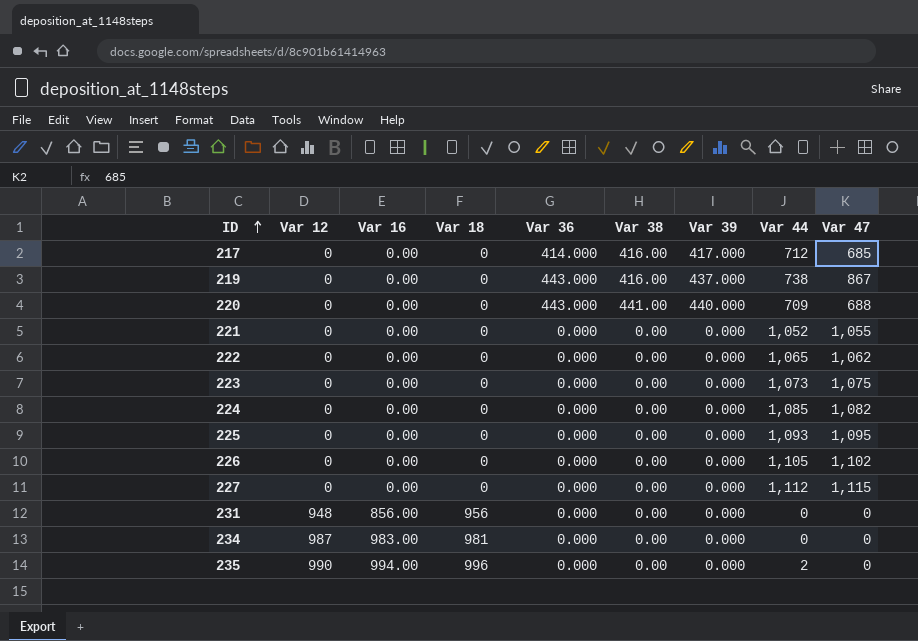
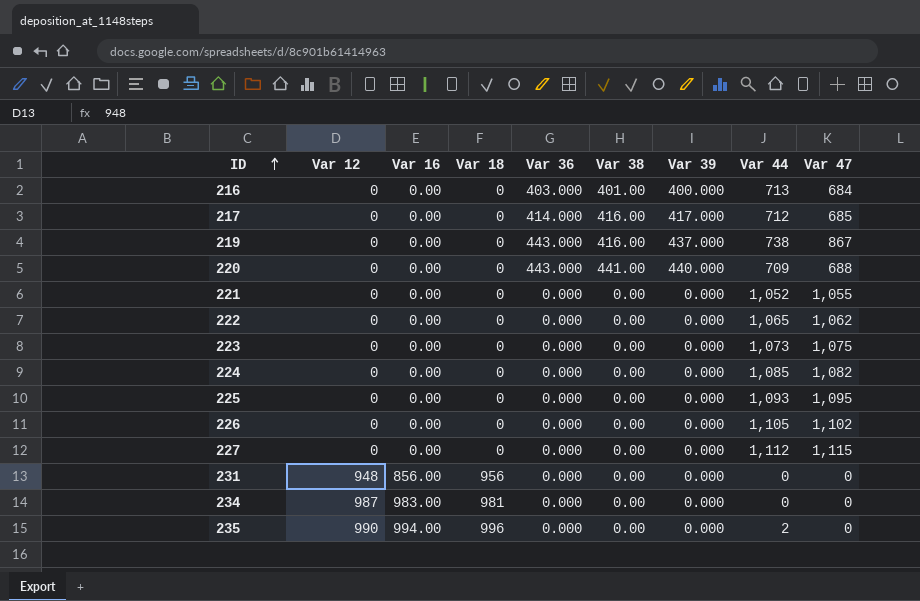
row 216: none -> 0 | 0.00 | 0 | 403.000 | 401.00 | 400.000 | 713 | 684

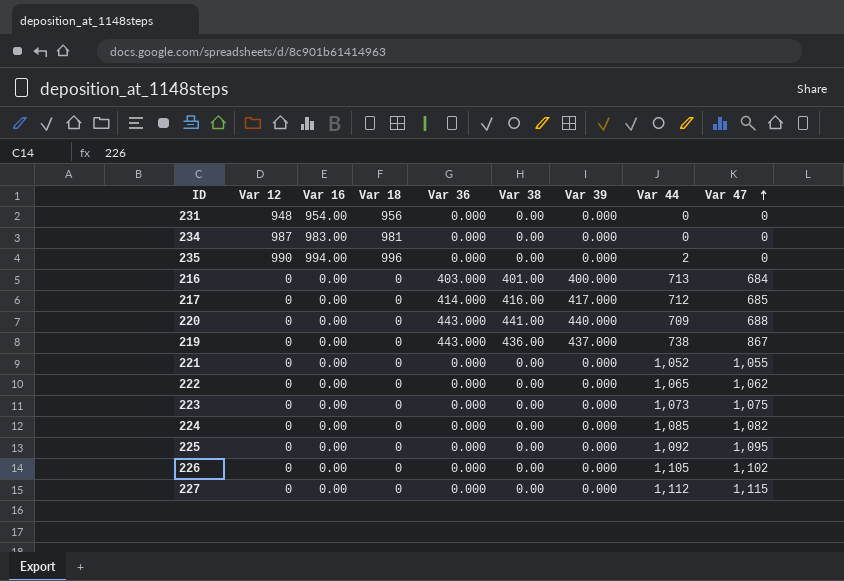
row order: ID ascending -> Var 47 ascending
231 | Var 16: 856.00 -> 954.00
219 | Var 38: 416.00 -> 436.00
225 | Var 44: 1,093 -> 1,092

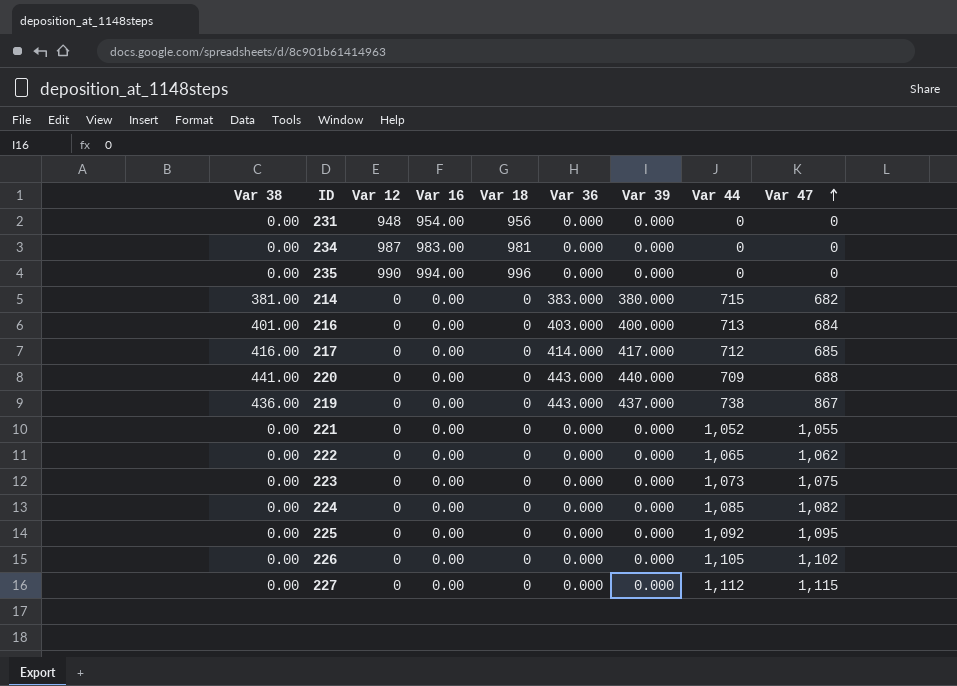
column Var 38 | position: 6 -> 1
235 | Var 44: 2 -> 0
row 214: none -> 381.00 | 0 | 0.00 | 0 | 383.000 | 380.000 | 715 | 682

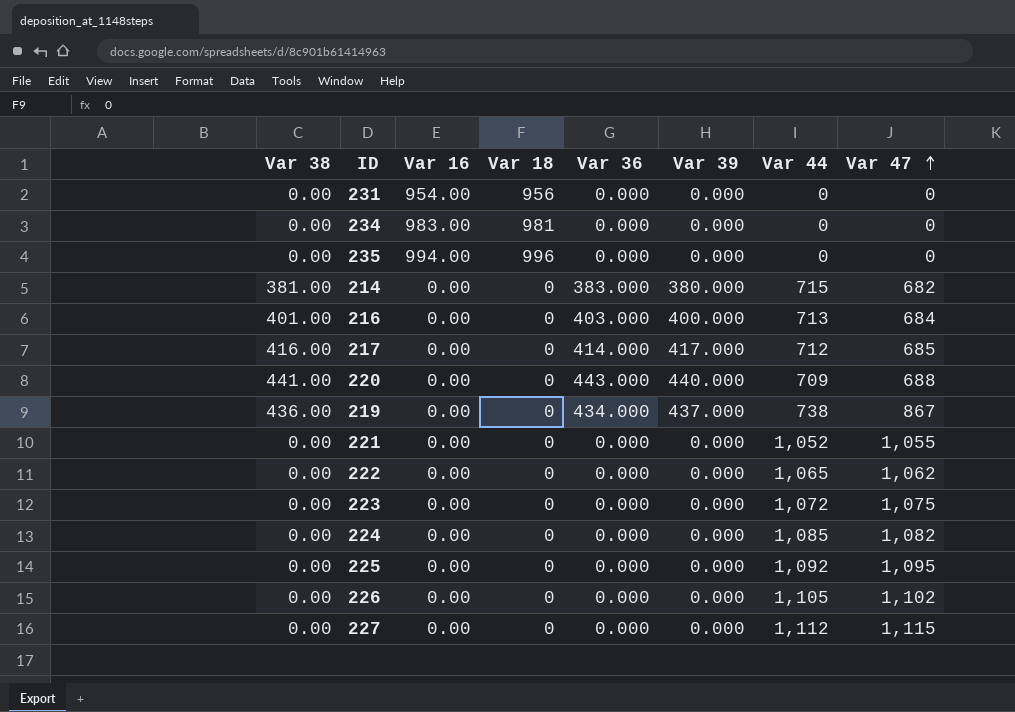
column Var 12 | position: 3 -> none
219 | Var 36: 443.000 -> 434.000
223 | Var 44: 1,073 -> 1,072

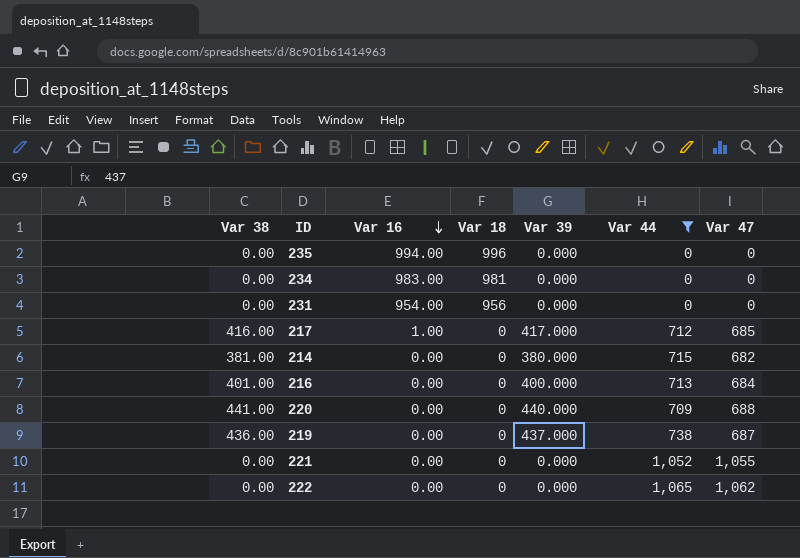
filter: none -> Var 44 <= 1,065
row order: Var 47 ascending -> Var 16 descending
column Var 36 | position: 5 -> none
217 | Var 16: 0.00 -> 1.00
219 | Var 47: 867 -> 687

